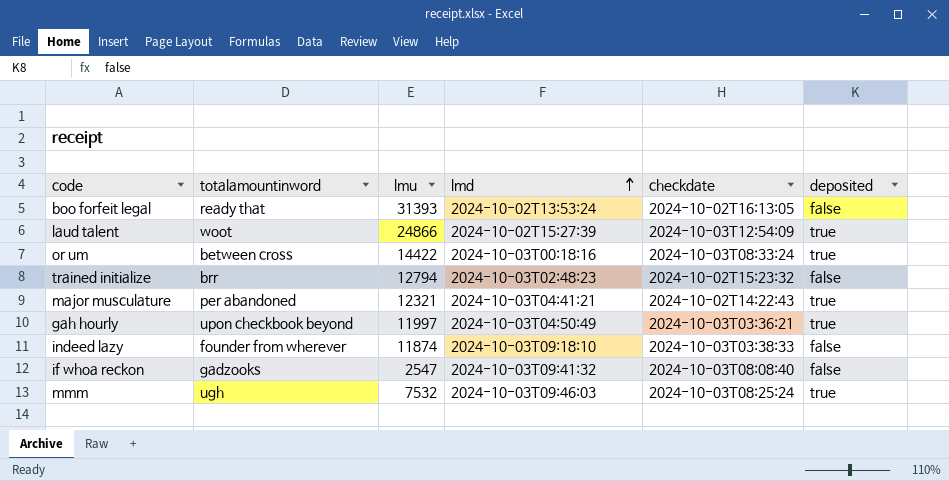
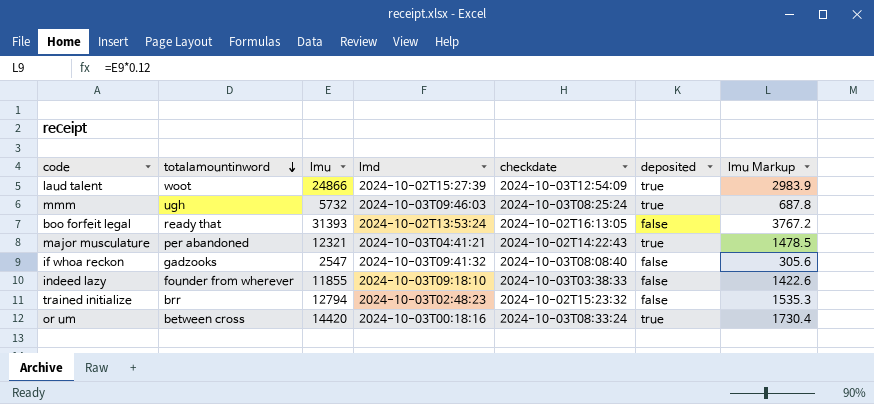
row order: lmd ascending -> totalamountinword descending
column lmu Markup | formula: none -> [lmu] * 0.12
row gah hourly: upon checkbook beyond | 11997 | 2024-10-03T04:50:49 | 2024-10-03T03:36:21 | true -> none
mmm | lmu: 7532 -> 5732
indeed lazy | lmu: 11874 -> 11855
or um | lmu: 14422 -> 14420

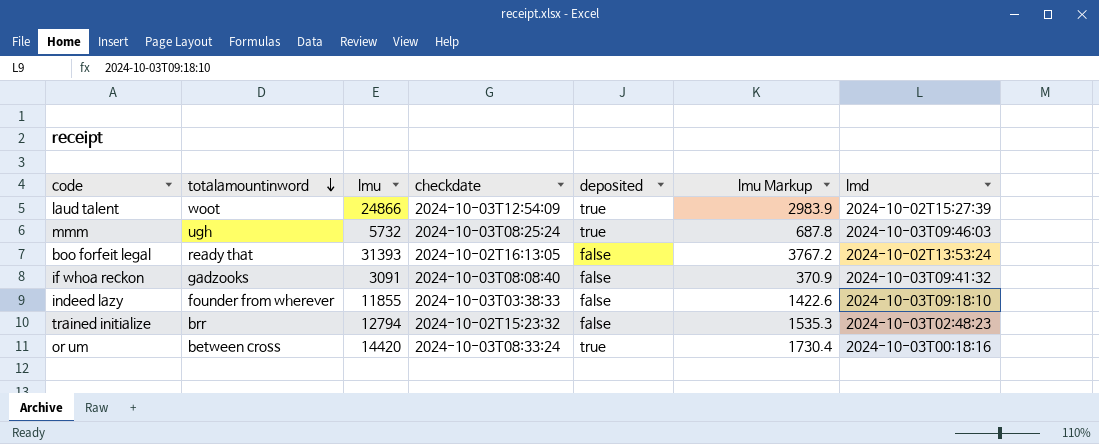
column lmd | position: 4 -> 7
row major musculature: per abandoned | 12321 | 2024-10-03T04:41:21 | 2024-10-02T14:22:43 | true | 1478.5 -> none
if whoa reckon | lmu: 2547 -> 3091
if whoa reckon | lmu Markup: 305.6 -> 370.9

